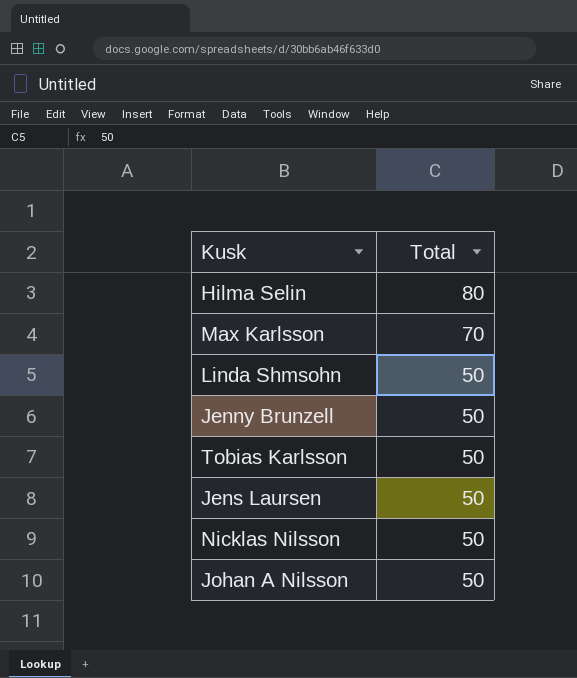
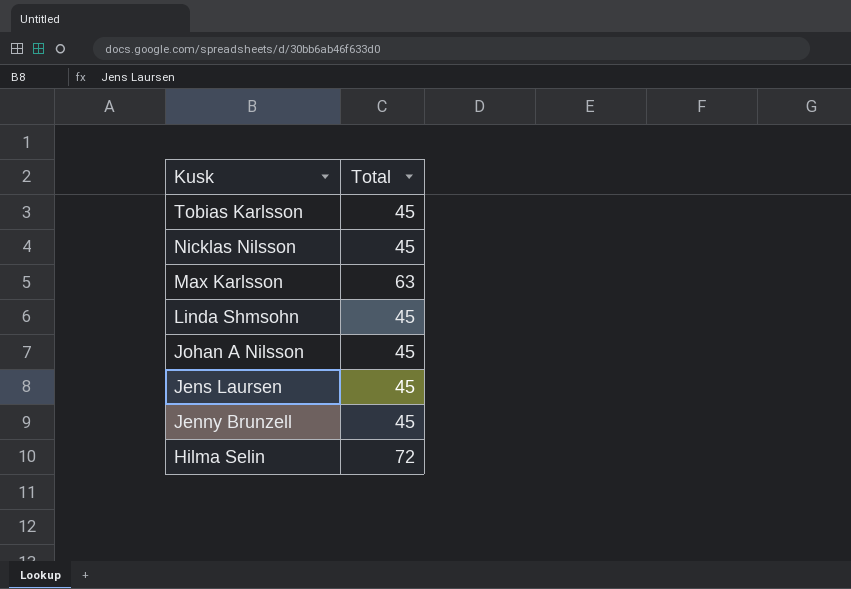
row order: Total descending -> Kusk descending
Tobias Karlsson | Total: 50 -> 45
Nicklas Nilsson | Total: 50 -> 45
Max Karlsson | Total: 70 -> 63
Linda Shmsohn | Total: 50 -> 45
Johan A Nilsson | Total: 50 -> 45
Jens Laursen | Total: 50 -> 45
Jenny Brunzell | Total: 50 -> 45
Hilma Selin | Total: 80 -> 72

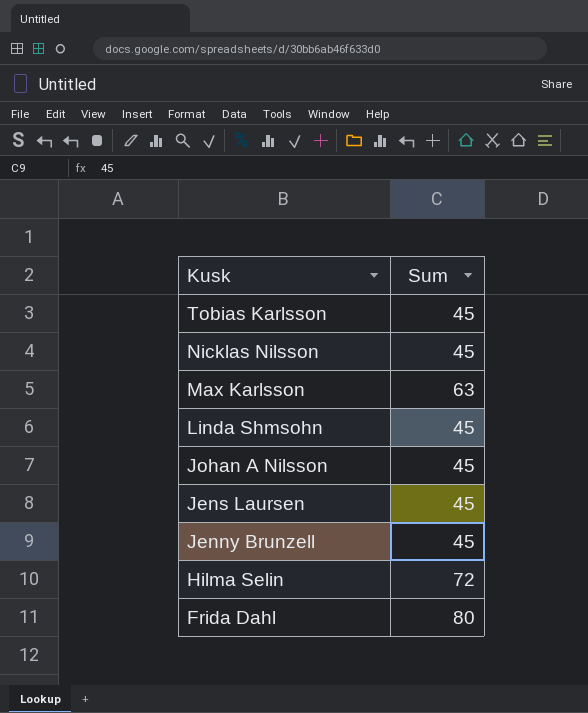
column name: Total -> Sum
row Frida Dahl: none -> 80

